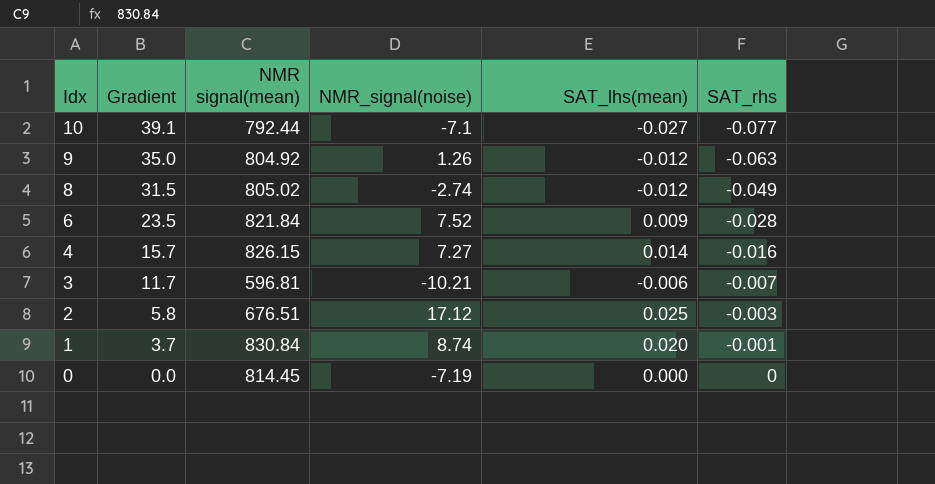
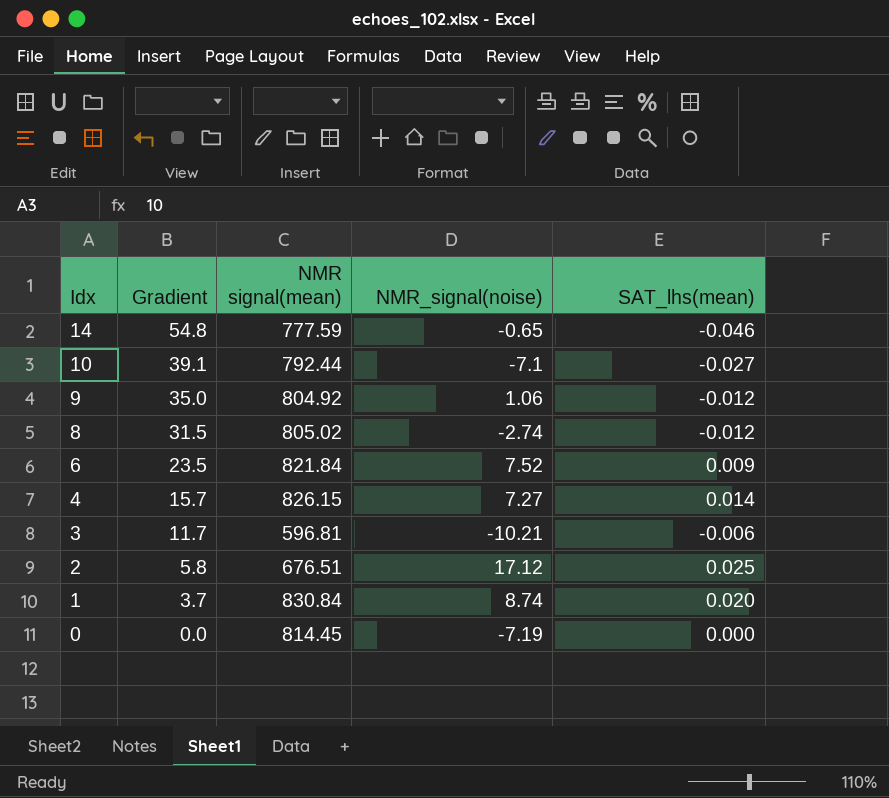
column SAT_rhs | position: 6 -> none
row 14: none -> 54.8 | 777.59 | -0.65 | -0.046
9 | NMR_signal(noise): 1.26 -> 1.06

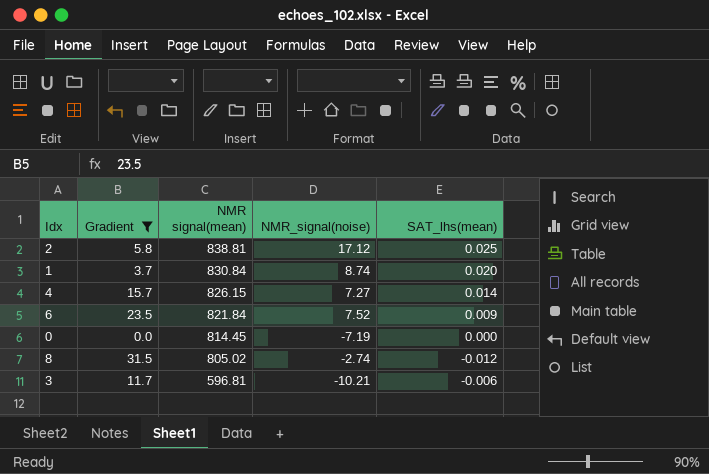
filter: none -> Gradient <= 31.5
row order: Idx descending -> NMR signal(mean) descending
2 | NMR signal(mean): 676.51 -> 838.81

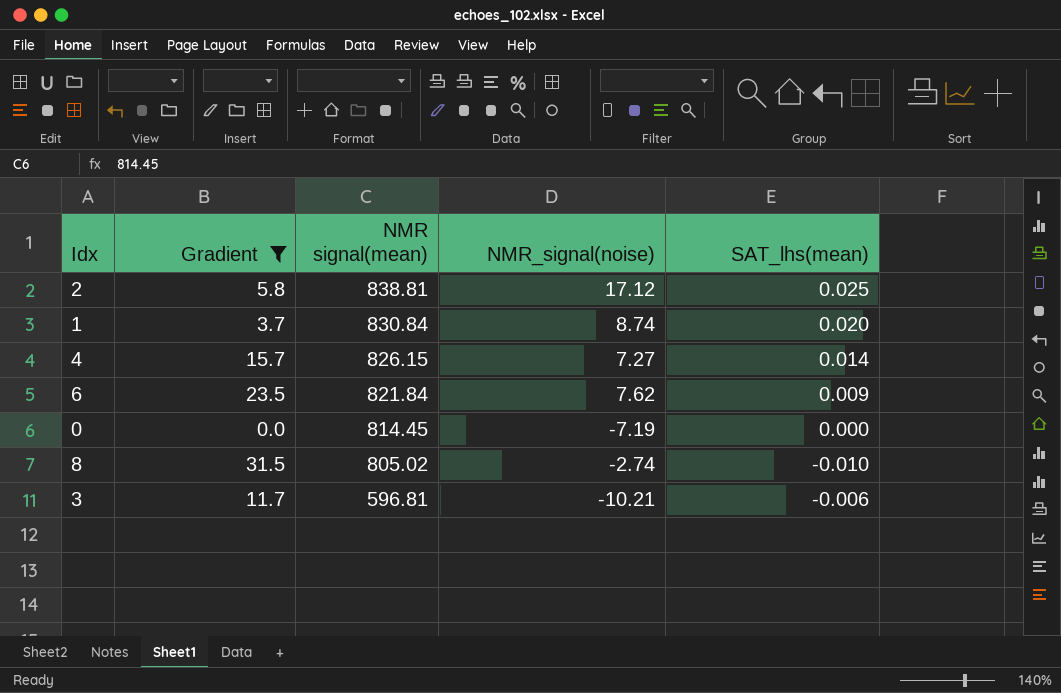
6 | NMR_signal(noise): 7.52 -> 7.62
8 | SAT_lhs(mean): -0.012 -> -0.010

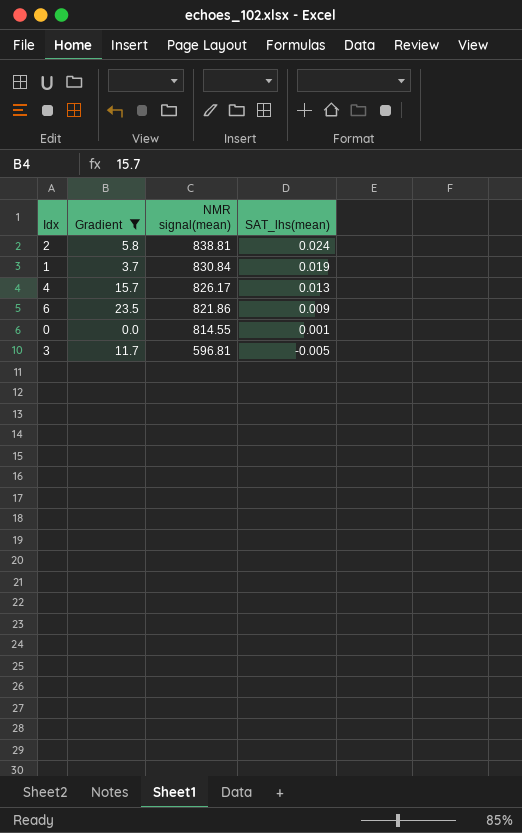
column NMR_signal(noise) | position: 4 -> none
row 8: 31.5 | 805.02 | -2.74 | -0.010 -> none
2 | SAT_lhs(mean): 0.025 -> 0.024
1 | SAT_lhs(mean): 0.020 -> 0.019
4 | NMR signal(mean): 826.15 -> 826.17
4 | SAT_lhs(mean): 0.014 -> 0.013
6 | NMR signal(mean): 821.84 -> 821.86
0 | NMR signal(mean): 814.45 -> 814.55
0 | SAT_lhs(mean): 0.000 -> 0.001
3 | SAT_lhs(mean): -0.006 -> -0.005

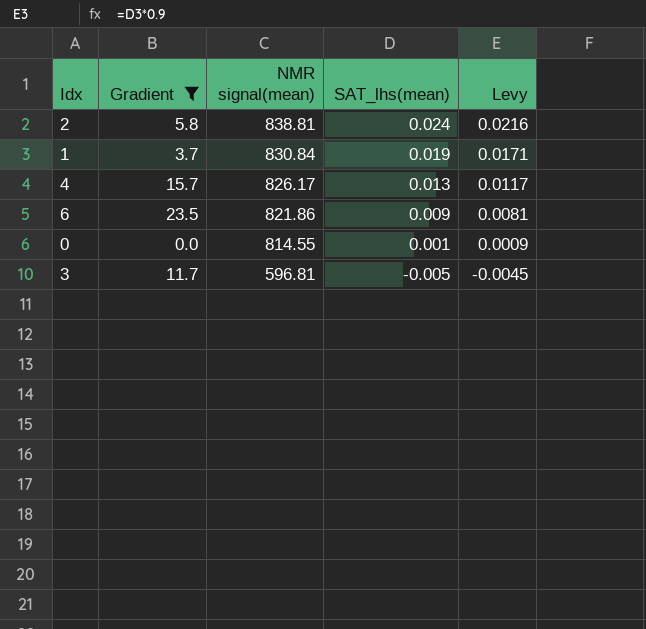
column Levy | formula: none -> [SAT_lhs(mean)] * 0.9

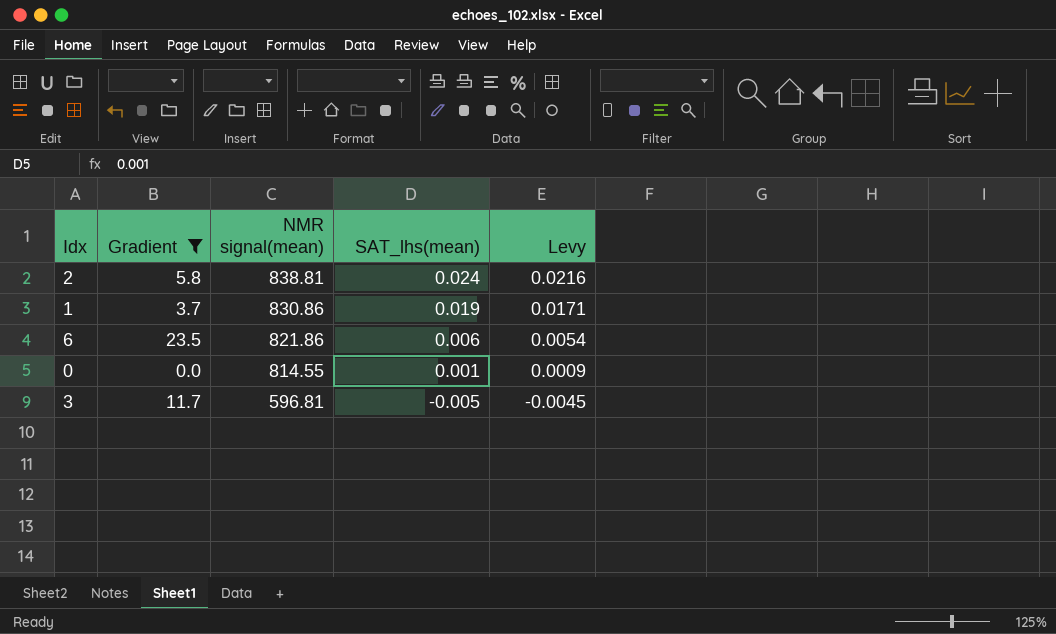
row 4: 15.7 | 826.17 | 0.013 | 0.0117 -> none
1 | NMR signal(mean): 830.84 -> 830.86
6 | SAT_lhs(mean): 0.009 -> 0.006
6 | Levy: 0.0081 -> 0.0054

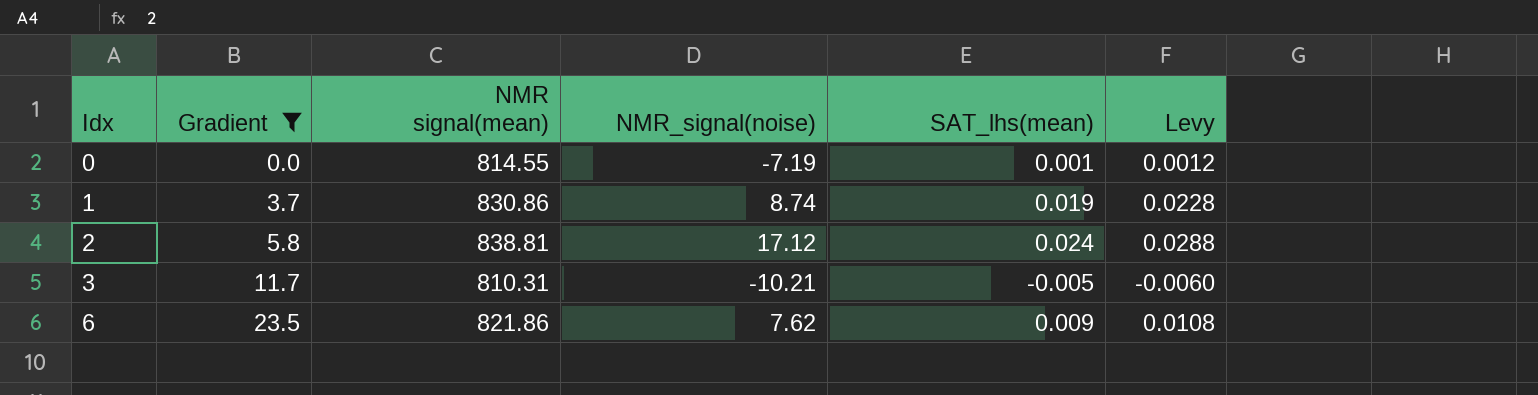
row order: NMR signal(mean) descending -> Idx ascending
column NMR_signal(noise) | position: none -> 4
column Levy | formula: [SAT_lhs(mean)] * 0.9 -> [SAT_lhs(mean)] * 1.2
3 | NMR signal(mean): 596.81 -> 810.31
6 | SAT_lhs(mean): 0.006 -> 0.009

